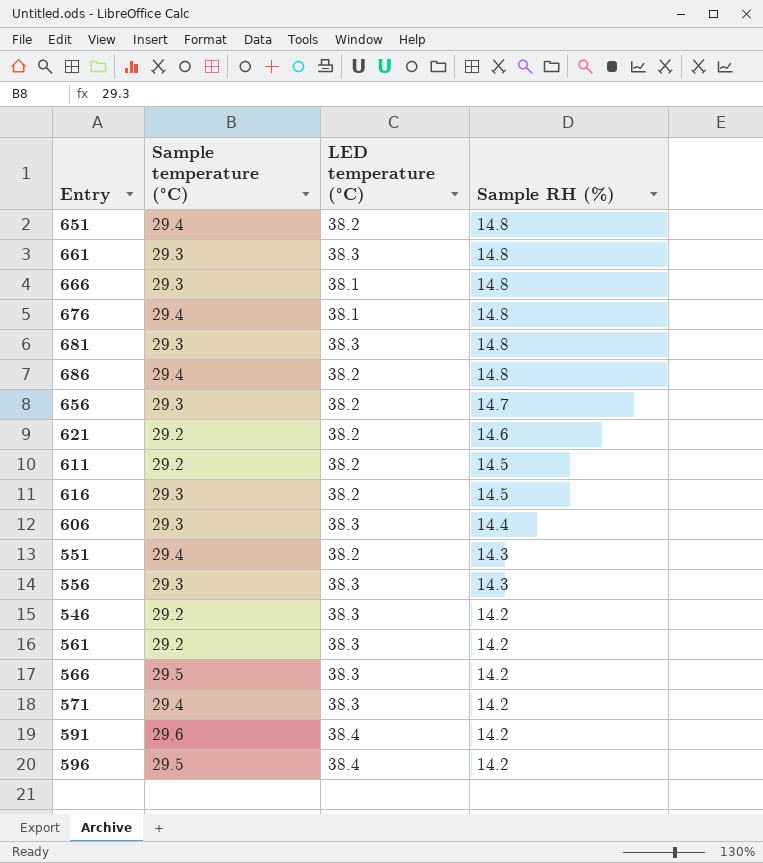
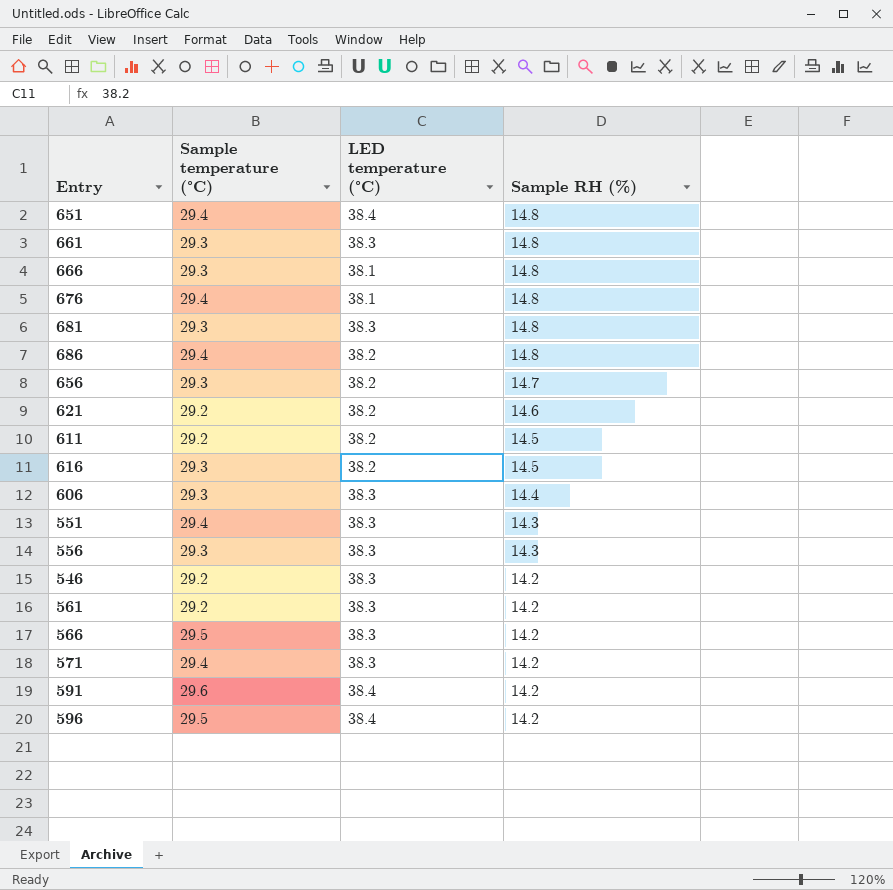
651 | LED temperature (°C): 38.2 -> 38.4
551 | LED temperature (°C): 38.2 -> 38.3

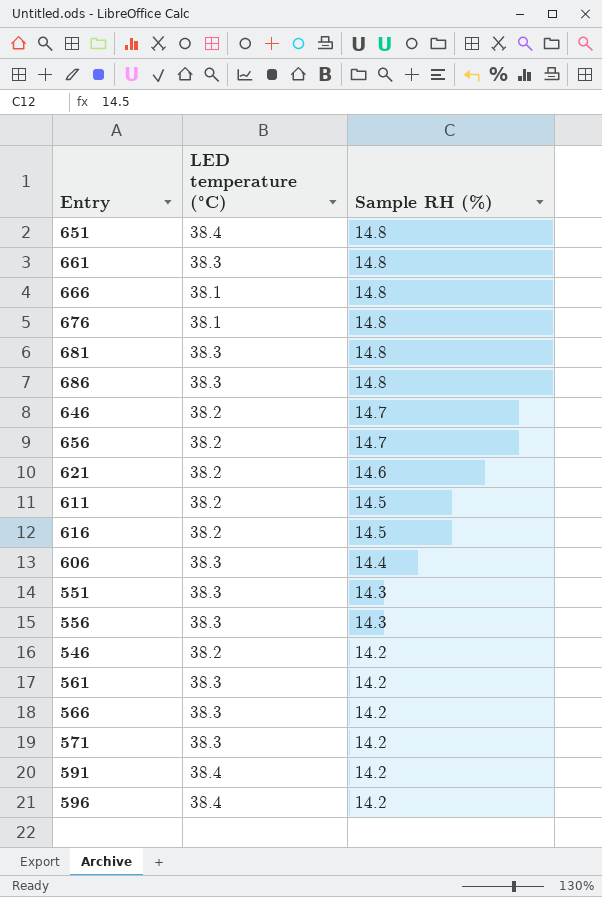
column Sample temperature (°C) | position: 2 -> none
686 | LED temperature (°C): 38.2 -> 38.3
row 646: none -> 38.2 | 14.7
546 | LED temperature (°C): 38.3 -> 38.2

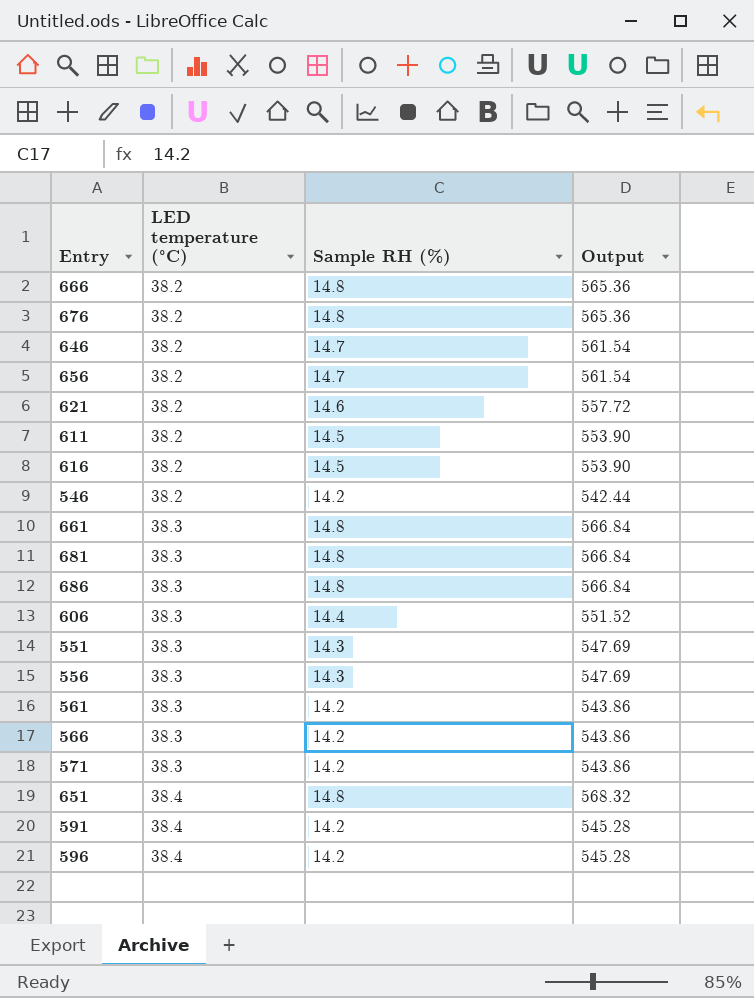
row order: Sample RH (%) descending -> LED temperature (°C) ascending
column Output | formula: none -> [LED temperature (°C)] * [Sample RH (%)]
666 | LED temperature (°C): 38.1 -> 38.2
676 | LED temperature (°C): 38.1 -> 38.2

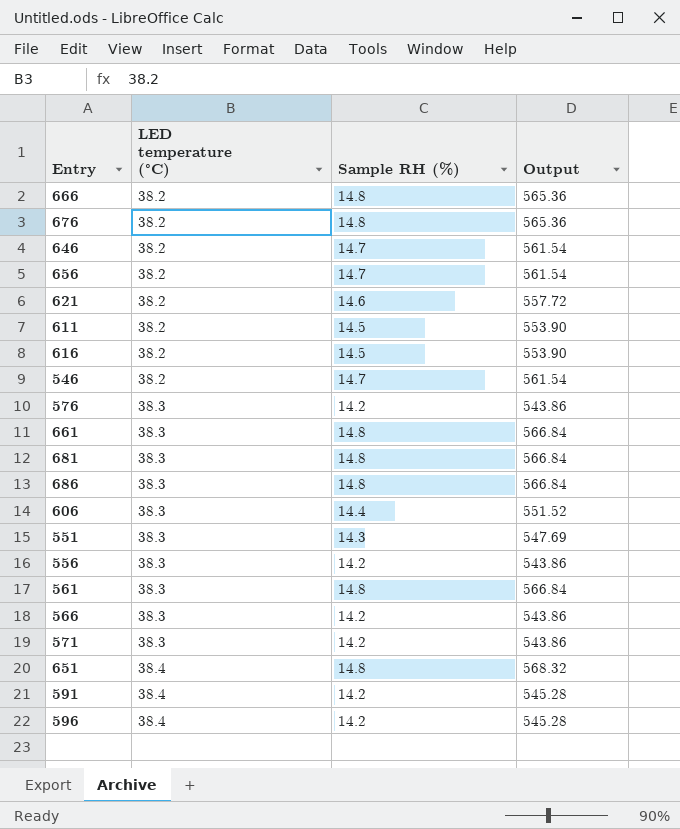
546 | Sample RH (%): 14.2 -> 14.7
546 | Output: 542.44 -> 561.54
row 576: none -> 38.3 | 14.2 | 543.86
556 | Sample RH (%): 14.3 -> 14.2
556 | Output: 547.69 -> 543.86
561 | Sample RH (%): 14.2 -> 14.8
561 | Output: 543.86 -> 566.84

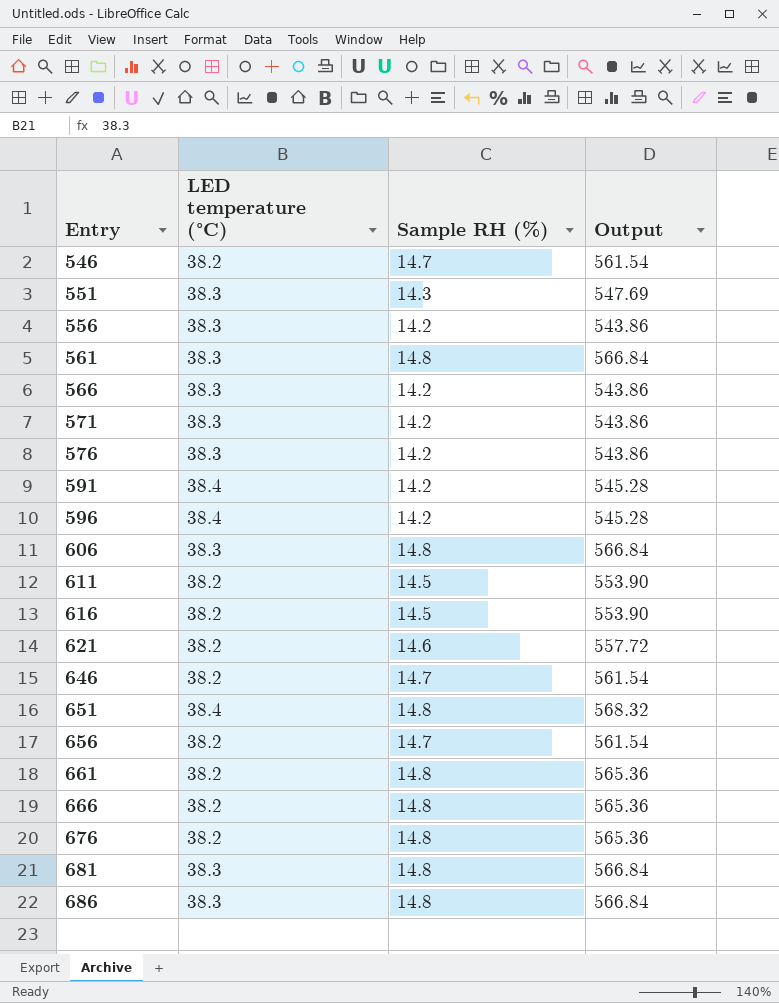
row order: LED temperature (°C) ascending -> Entry ascending
606 | Sample RH (%): 14.4 -> 14.8
606 | Output: 551.52 -> 566.84
661 | LED temperature (°C): 38.3 -> 38.2
661 | Output: 566.84 -> 565.36

